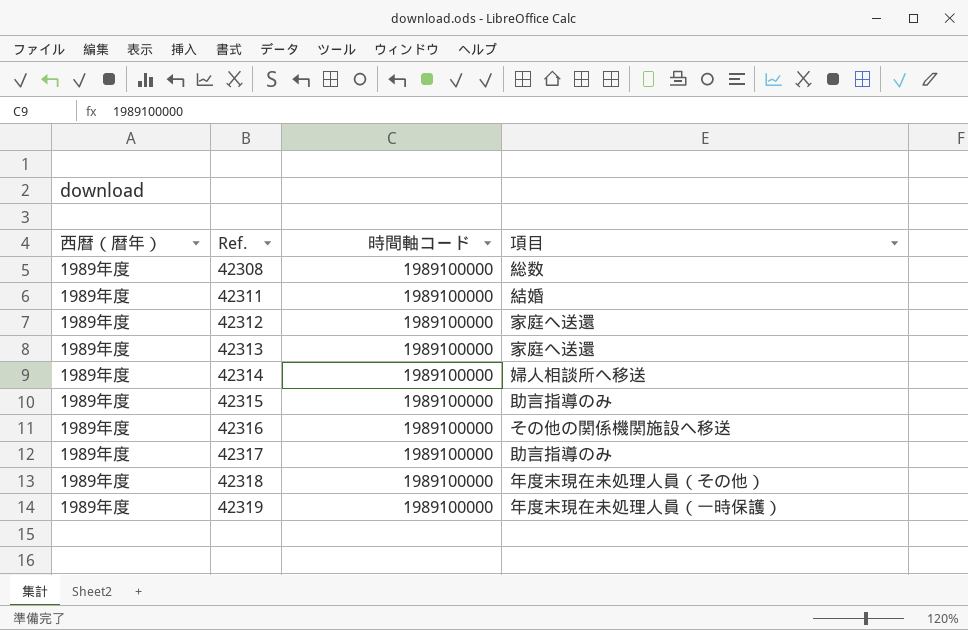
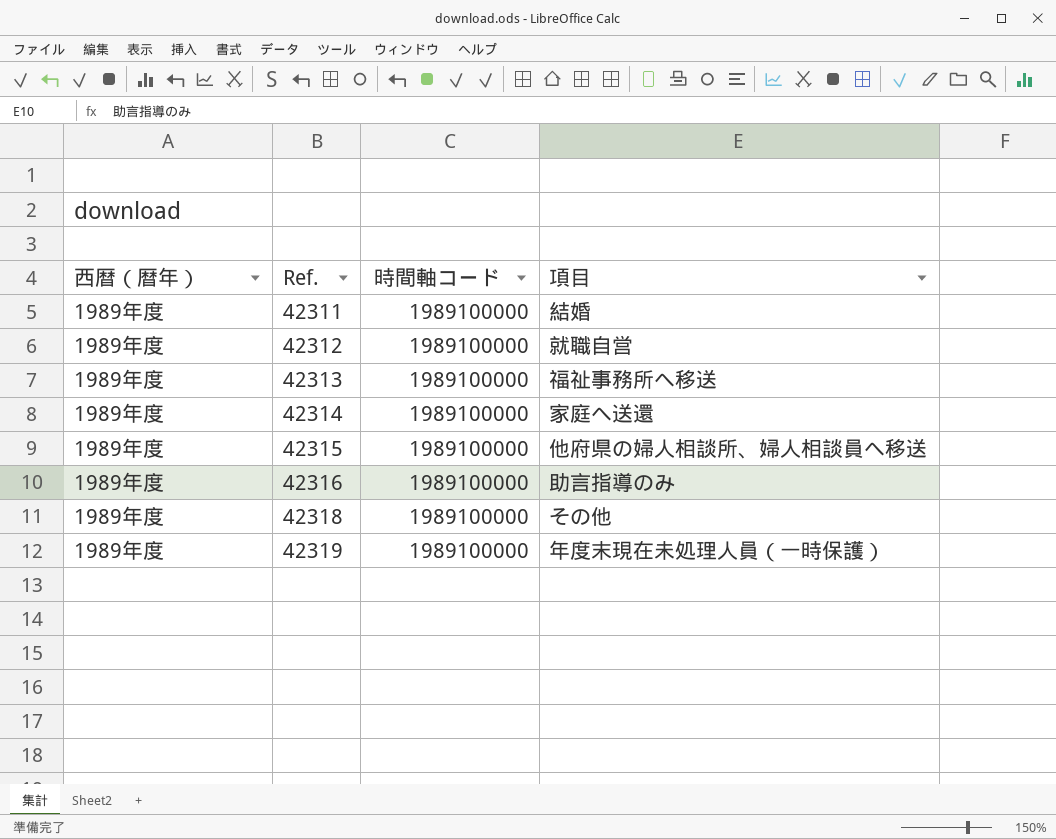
row 42308: 1989年度 | 1989100000 | 総数 -> none
row 42317: 1989年度 | 1989100000 | 助言指導のみ -> none
42312 | 項目: 家庭へ送還 -> 就職自営
42313 | 項目: 家庭へ送還 -> 福祉事務所へ移送
42314 | 項目: 婦人相談所へ移送 -> 家庭へ送還
42315 | 項目: 助言指導のみ -> 他府県の婦人相談所、婦人相談員へ移送
42316 | 項目: その他の関係機関施設へ移送 -> 助言指導のみ
42318 | 項目: 年度末現在未処理人員（その他） -> その他

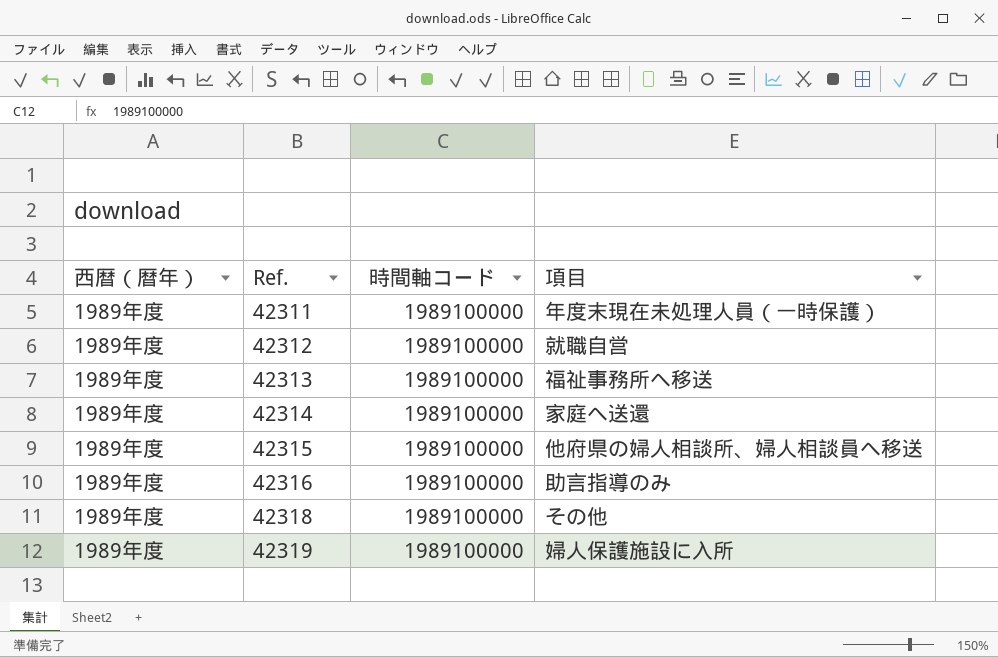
42311 | 項目: 結婚 -> 年度末現在未処理人員（一時保護）
42319 | 項目: 年度末現在未処理人員（一時保護） -> 婦人保護施設に入所

